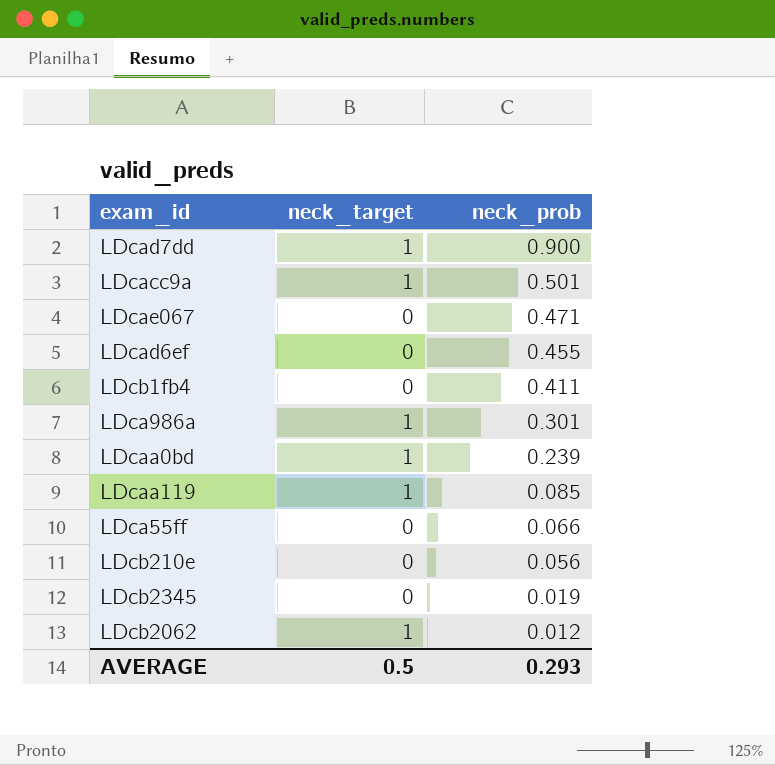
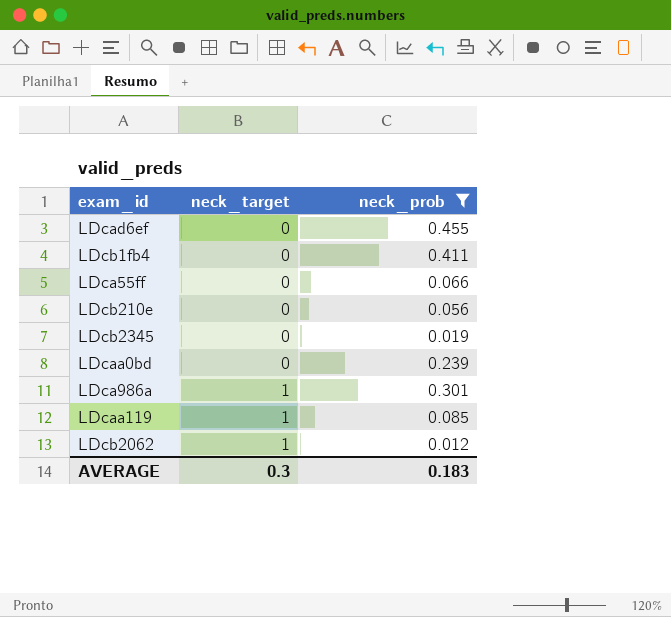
filter: none -> neck_prob <= 0.455
row order: neck_prob descending -> neck_target ascending
LDcaa0bd | neck_target: 1 -> 0
AVERAGE | neck_target: 0.5 -> 0.3
AVERAGE | neck_prob: 0.293 -> 0.183

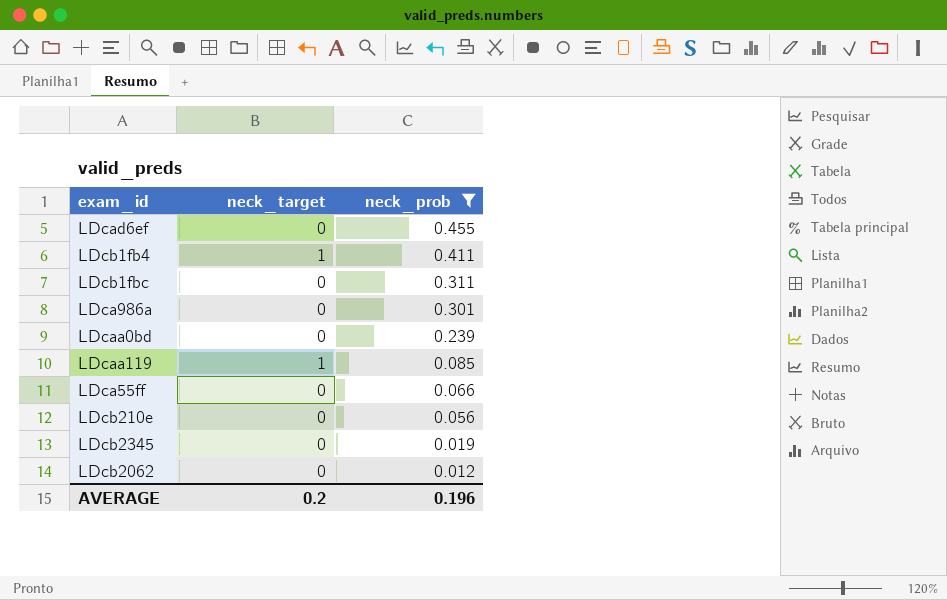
row order: neck_target ascending -> neck_prob descending
LDcb1fb4 | neck_target: 0 -> 1
row LDcb1fbc: none -> 0 | 0.311
LDca986a | neck_target: 1 -> 0
LDcb2062 | neck_target: 1 -> 0
AVERAGE | neck_target: 0.3 -> 0.2
AVERAGE | neck_prob: 0.183 -> 0.196

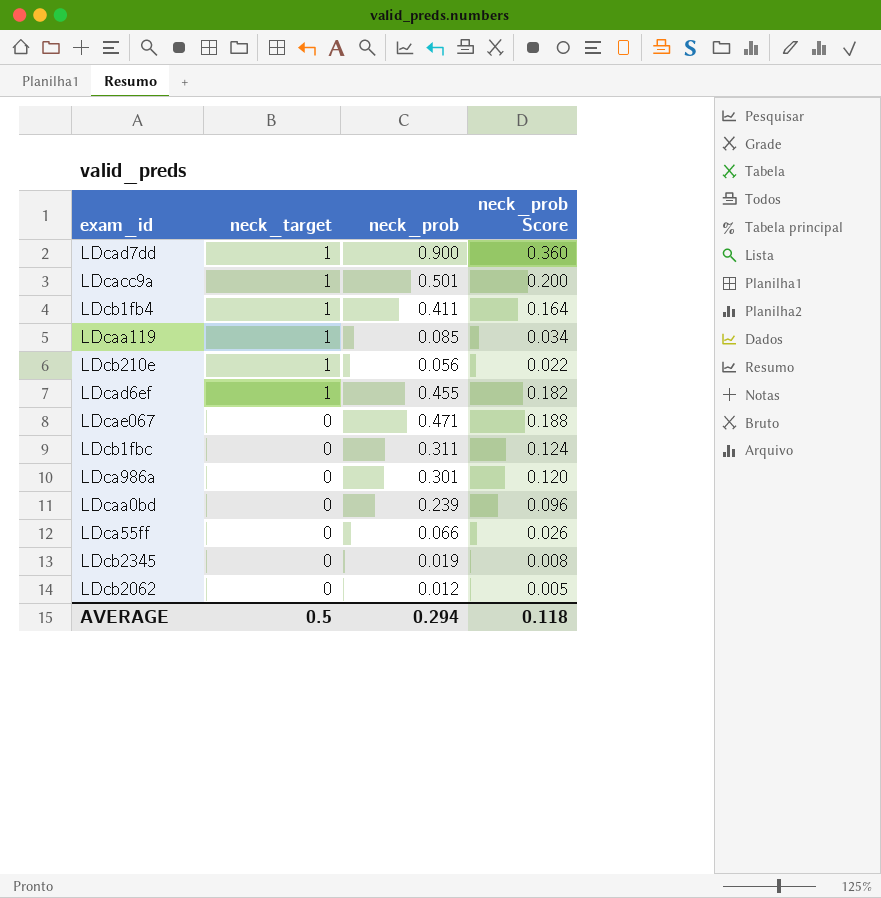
filter: neck_prob <= 0.455 -> none
row order: neck_prob descending -> neck_target descending
column neck_prob Score | formula: none -> [neck_prob] * 0.4
LDcb210e | neck_target: 0 -> 1
LDcad6ef | neck_target: 0 -> 1
AVERAGE | neck_target: 0.2 -> 0.5
AVERAGE | neck_prob: 0.196 -> 0.294

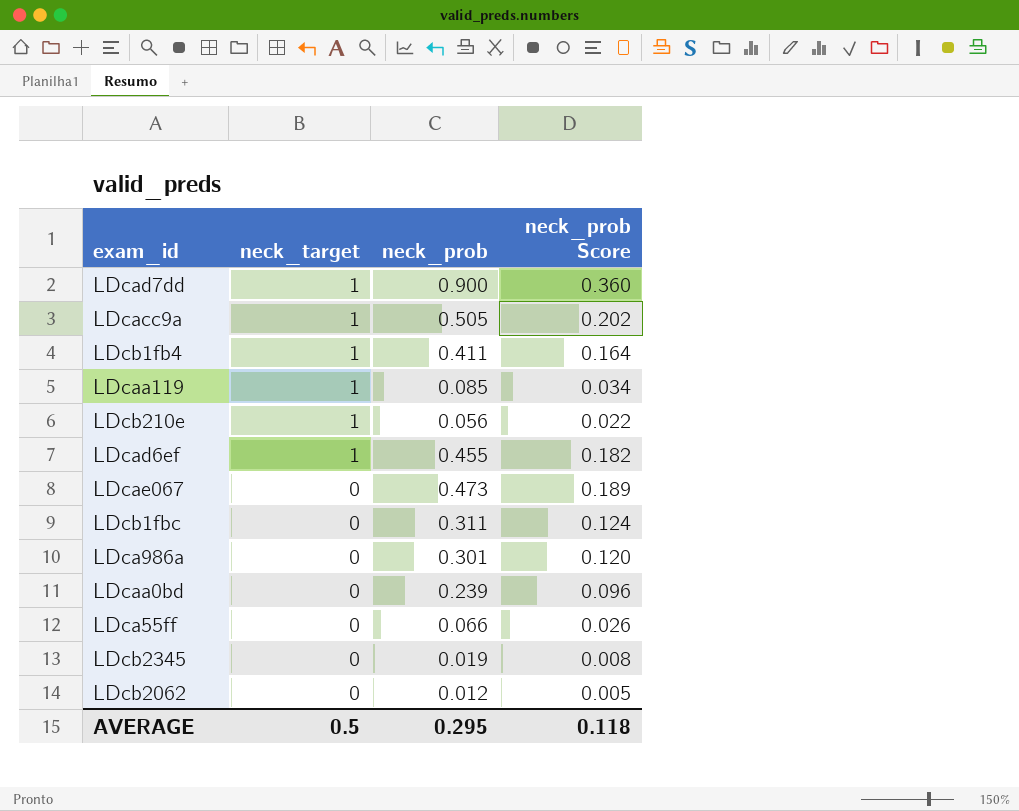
LDcacc9a | neck_prob: 0.501 -> 0.505
LDcacc9a | neck_prob Score: 0.200 -> 0.202
LDcae067 | neck_prob: 0.471 -> 0.473
LDcae067 | neck_prob Score: 0.188 -> 0.189
AVERAGE | neck_prob: 0.294 -> 0.295

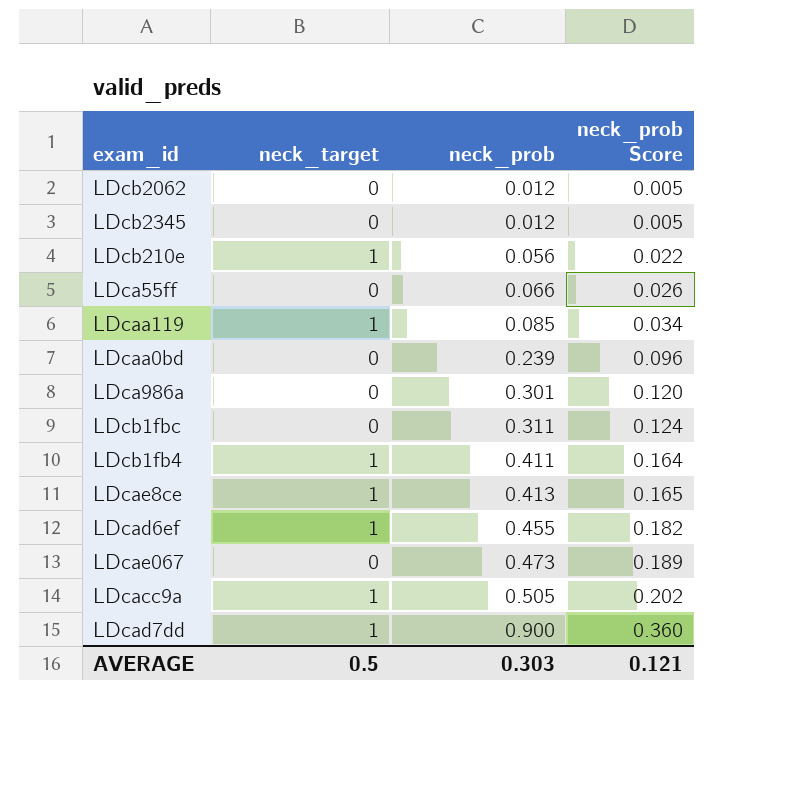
row order: neck_target descending -> neck_prob ascending
LDcb2345 | neck_prob: 0.019 -> 0.012
LDcb2345 | neck_prob Score: 0.008 -> 0.005
row LDcae8ce: none -> 1 | 0.413 | 0.165
AVERAGE | neck_prob: 0.295 -> 0.303
AVERAGE | neck_prob Score: 0.118 -> 0.121

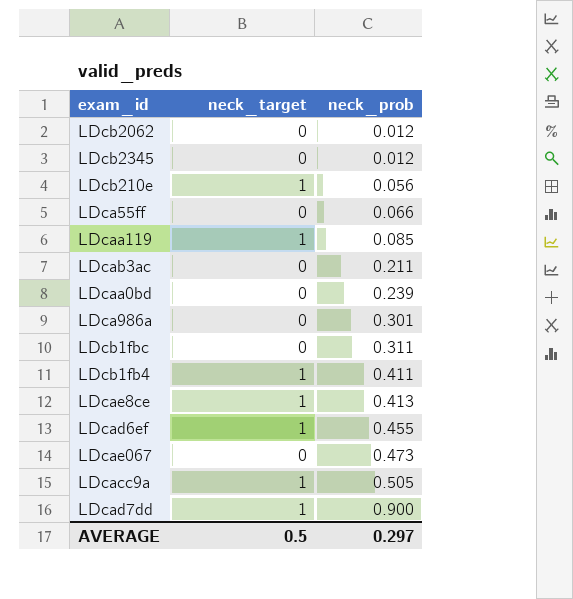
column neck_prob Score | formula: [neck_prob] * 0.4 -> none
row LDcab3ac: none -> 0 | 0.211
AVERAGE | neck_prob: 0.303 -> 0.297

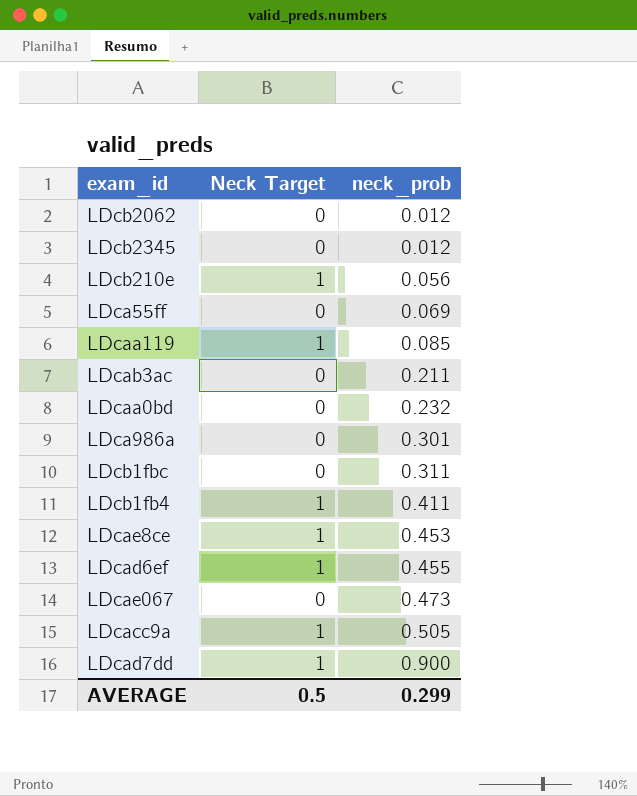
column name: neck_target -> Neck Target
LDca55ff | neck_prob: 0.066 -> 0.069
LDcaa0bd | neck_prob: 0.239 -> 0.232
LDcae8ce | neck_prob: 0.413 -> 0.453
AVERAGE | neck_prob: 0.297 -> 0.299

